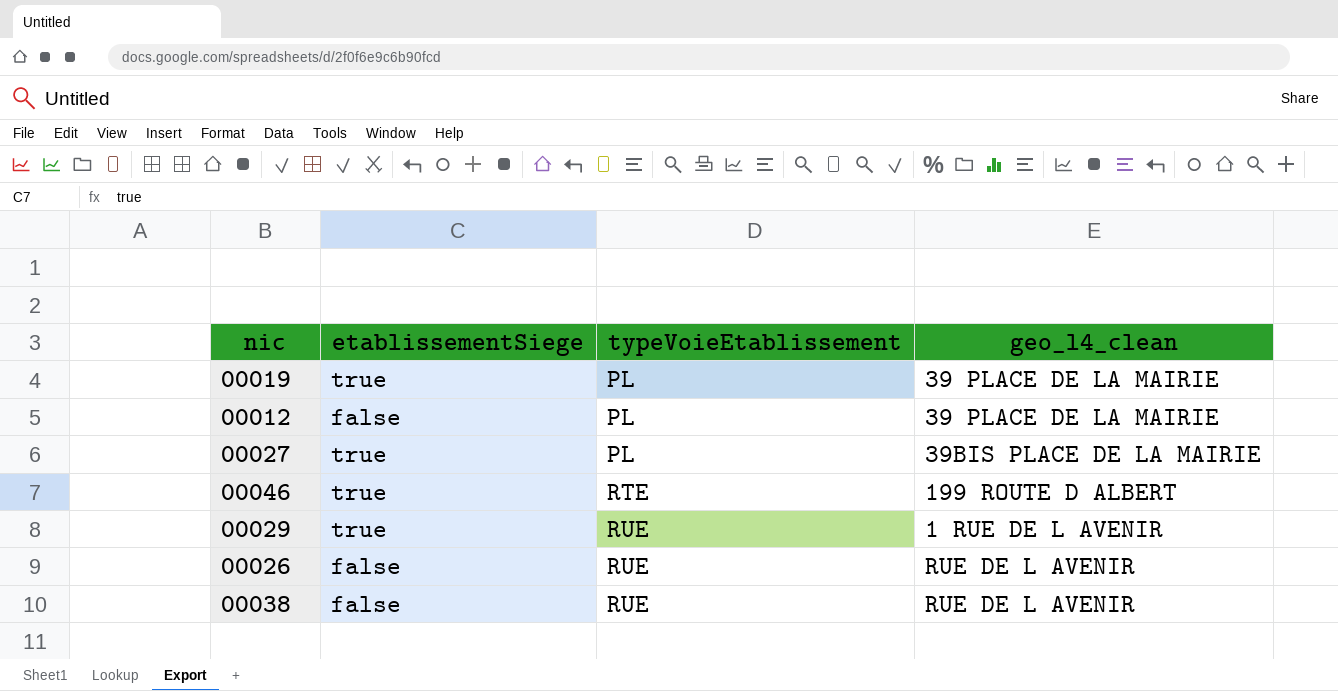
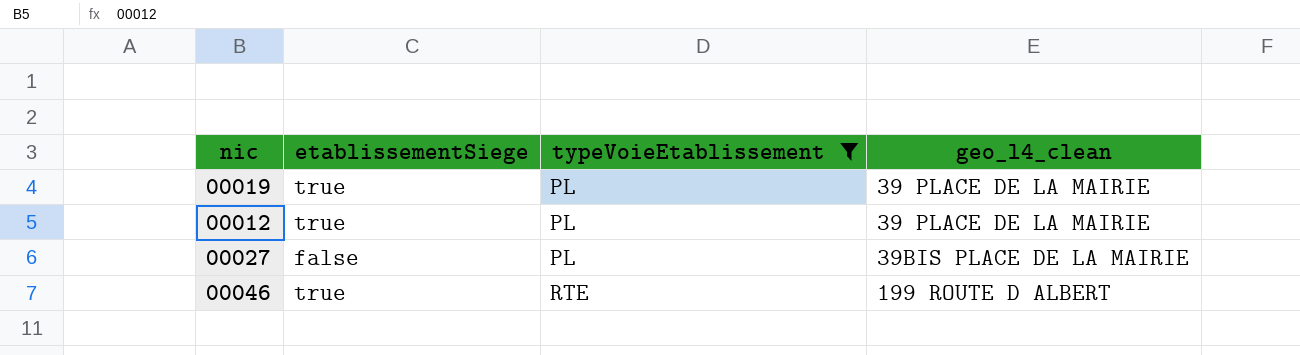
filter: none -> typeVoieEtablissement != RUE
00012 | etablissementSiege: false -> true
00027 | etablissementSiege: true -> false

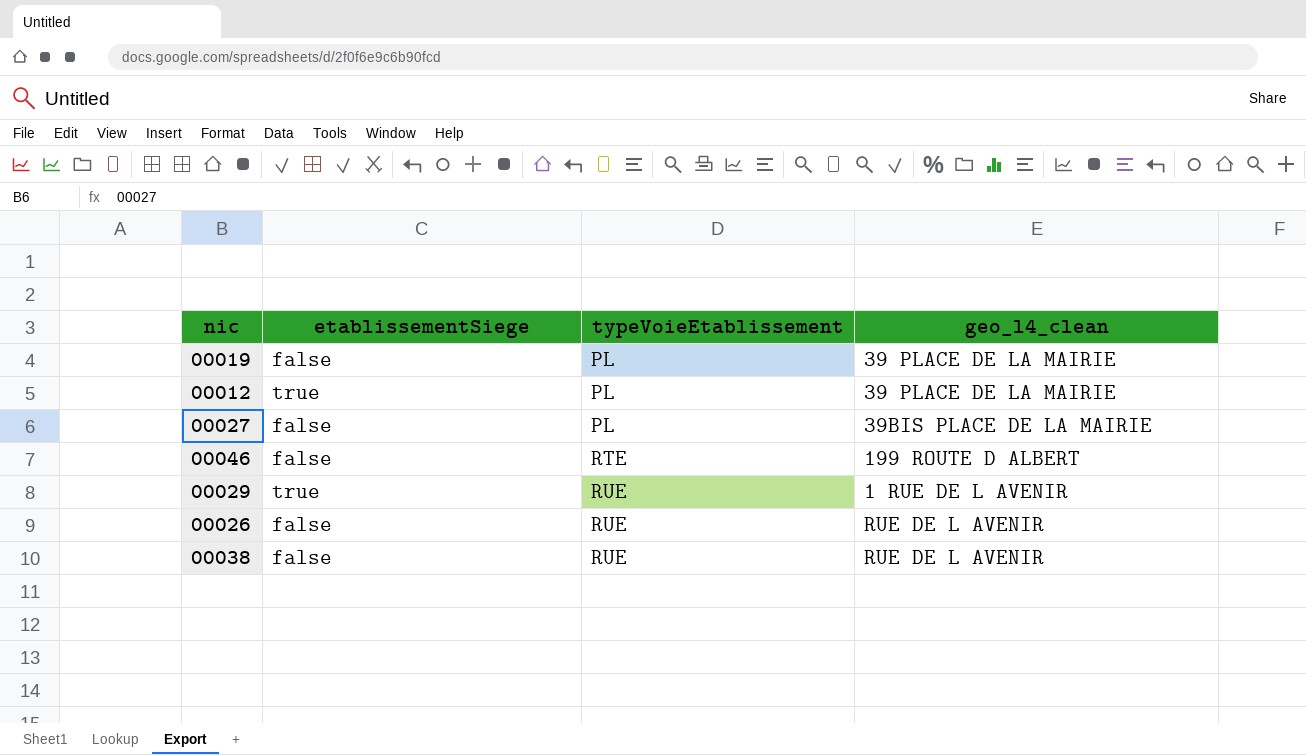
filter: typeVoieEtablissement != RUE -> none
00019 | etablissementSiege: true -> false
00046 | etablissementSiege: true -> false

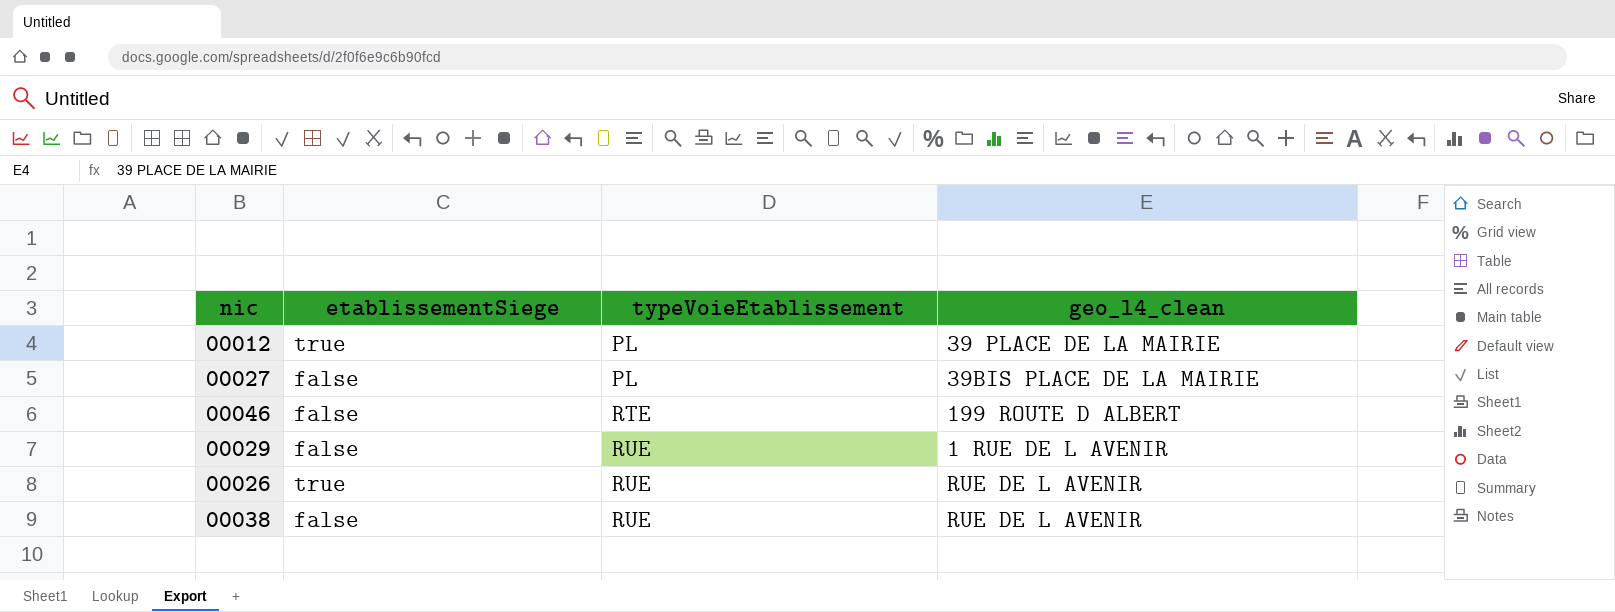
row 00019: false | PL | 39 PLACE DE LA MAIRIE -> none
00029 | etablissementSiege: true -> false
00026 | etablissementSiege: false -> true

